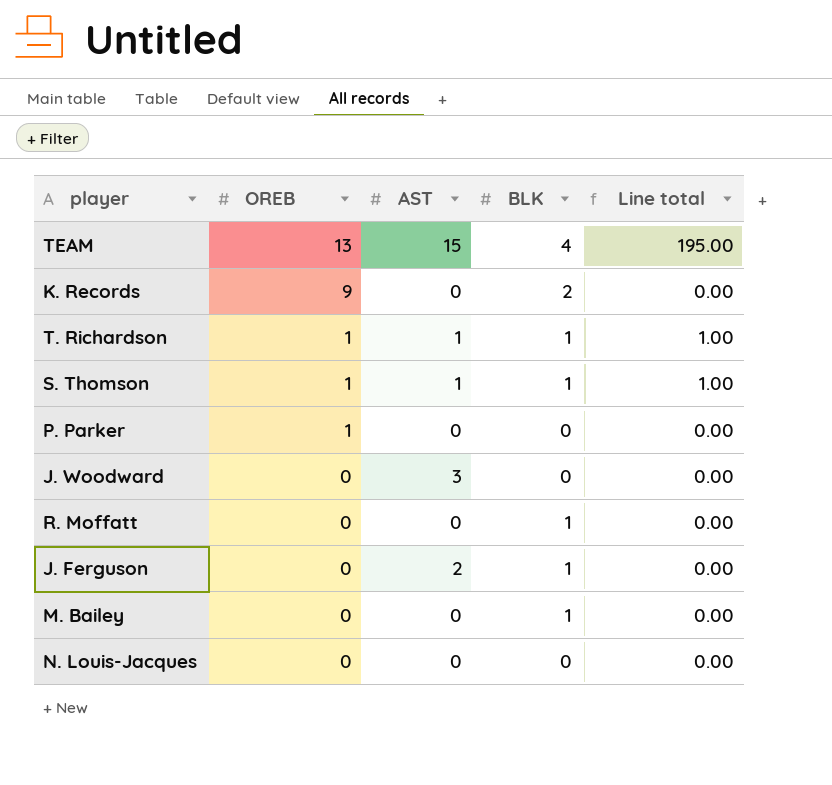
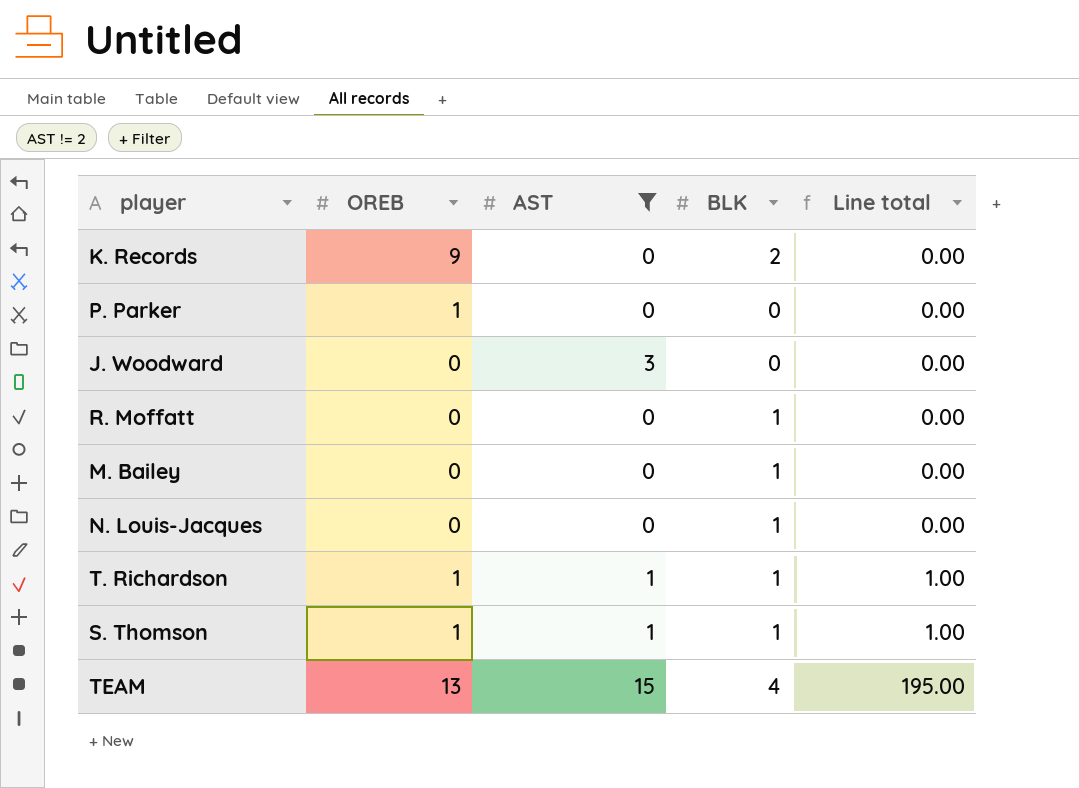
filter: none -> AST != 2
row order: OREB descending -> Line total ascending
N. Louis-Jacques | BLK: 0 -> 1

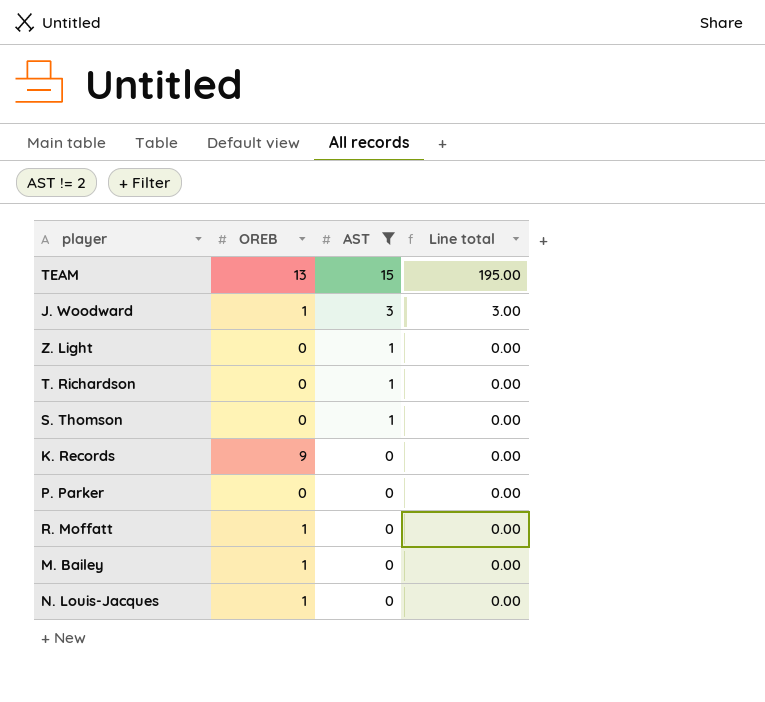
row order: Line total ascending -> AST descending
column BLK | position: 4 -> none
J. Woodward | OREB: 0 -> 1
J. Woodward | Line total: 0.00 -> 3.00
row Z. Light: none -> 0 | 1 | 0.00
T. Richardson | OREB: 1 -> 0
T. Richardson | Line total: 1.00 -> 0.00
S. Thomson | OREB: 1 -> 0
S. Thomson | Line total: 1.00 -> 0.00
P. Parker | OREB: 1 -> 0
R. Moffatt | OREB: 0 -> 1
M. Bailey | OREB: 0 -> 1
N. Louis-Jacques | OREB: 0 -> 1

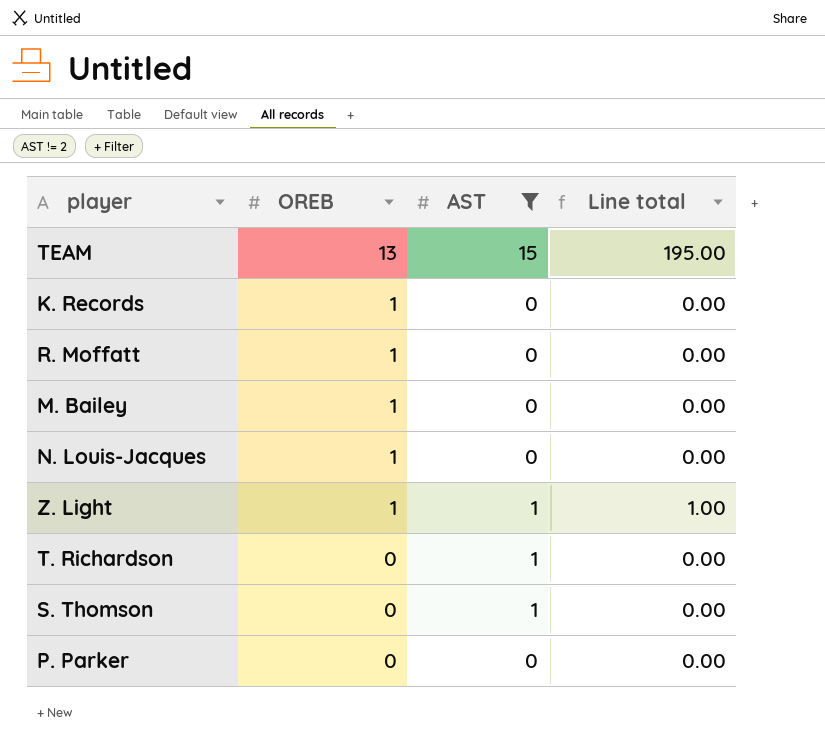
row order: AST descending -> OREB descending
row J. Woodward: 1 | 3 | 3.00 -> none
K. Records | OREB: 9 -> 1
Z. Light | OREB: 0 -> 1
Z. Light | Line total: 0.00 -> 1.00

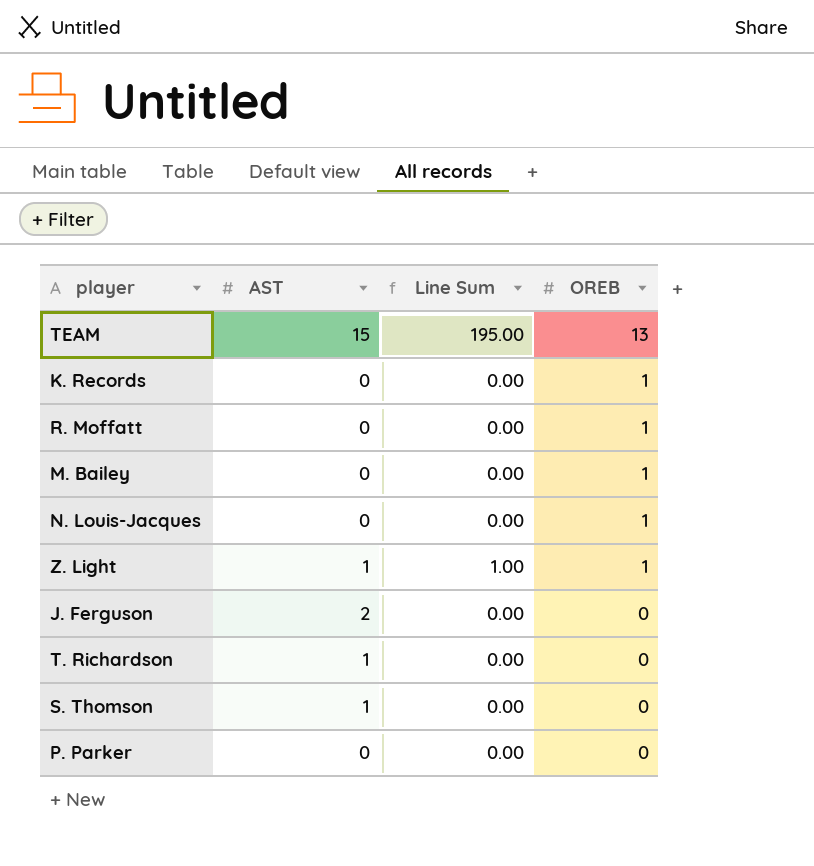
filter: AST != 2 -> none
column name: Line total -> Line Sum
column OREB | position: 2 -> 4

